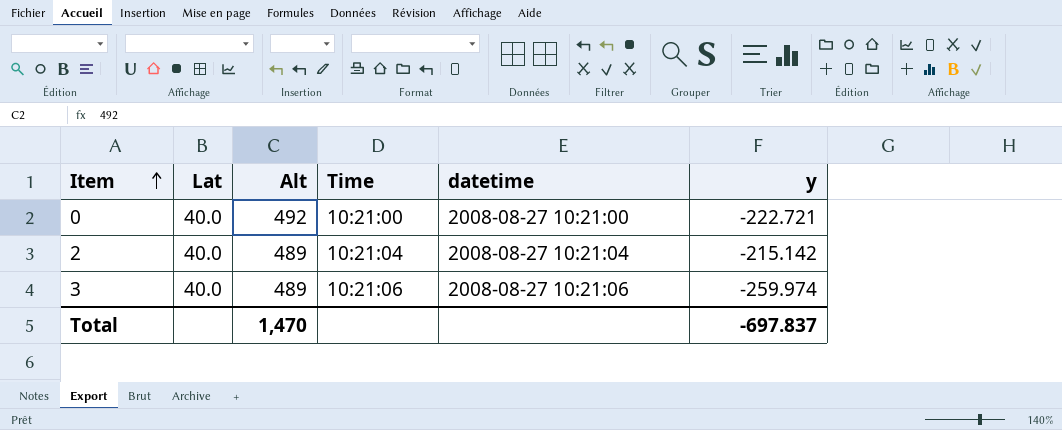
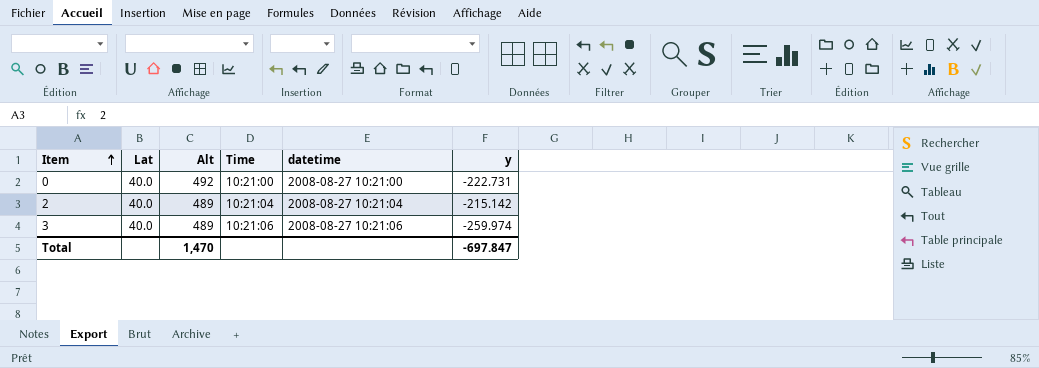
0 | y: -222.721 -> -222.731
Total | y: -697.837 -> -697.847

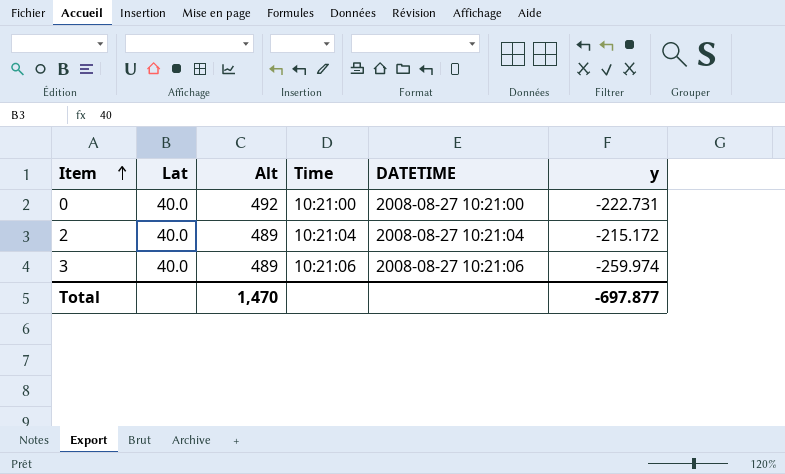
column name: datetime -> DATETIME
2 | y: -215.142 -> -215.172
Total | y: -697.847 -> -697.877

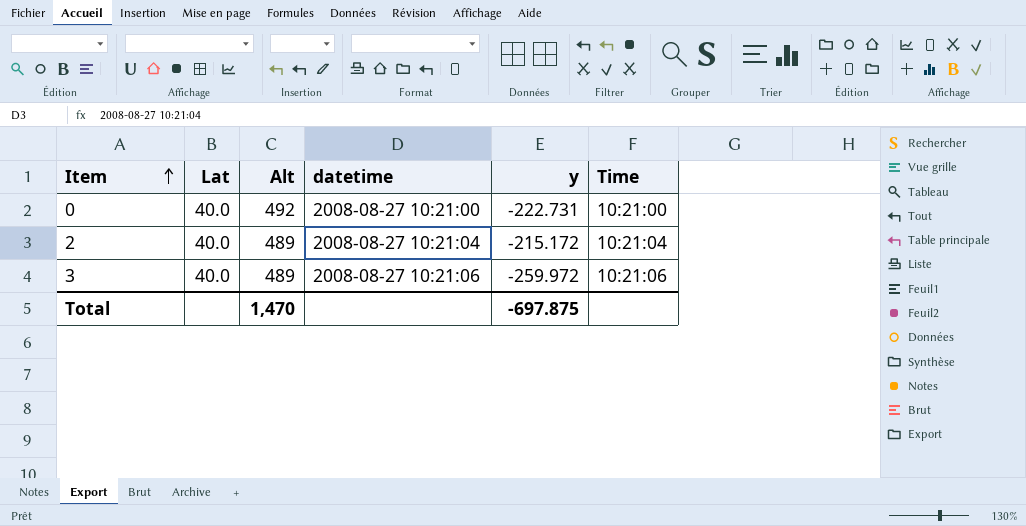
column name: DATETIME -> datetime
column Time | position: 4 -> 6
3 | y: -259.974 -> -259.972
Total | y: -697.877 -> -697.875

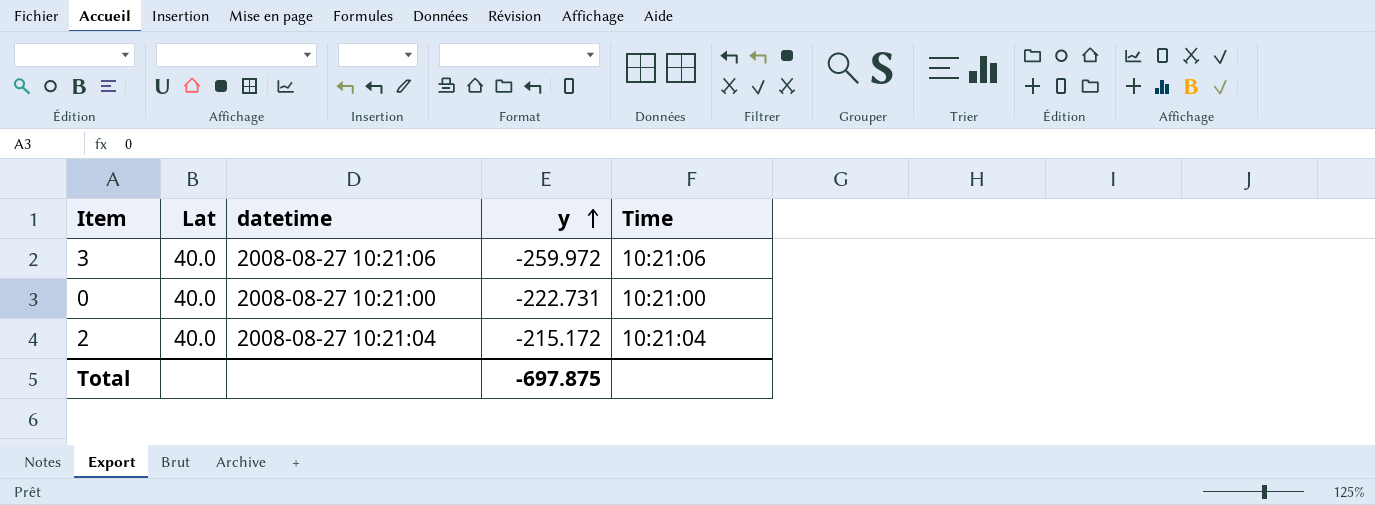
row order: Item ascending -> y ascending
column Alt | position: 3 -> none

